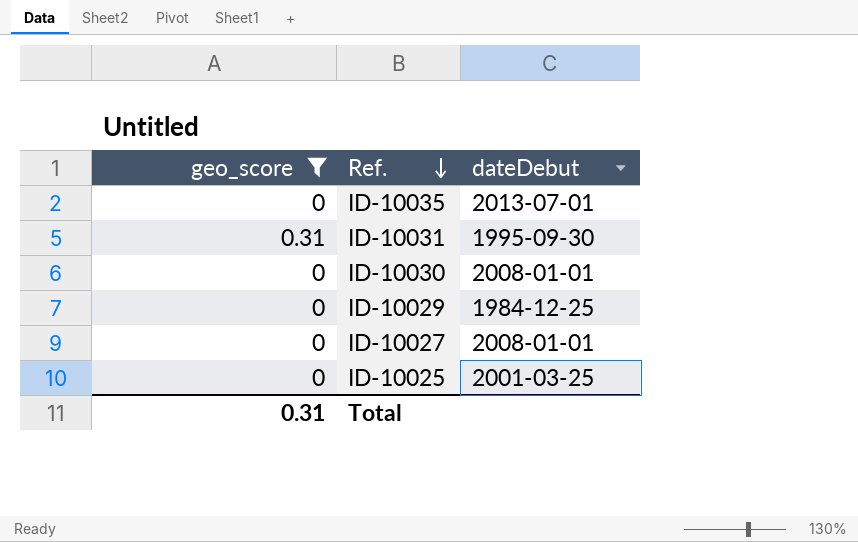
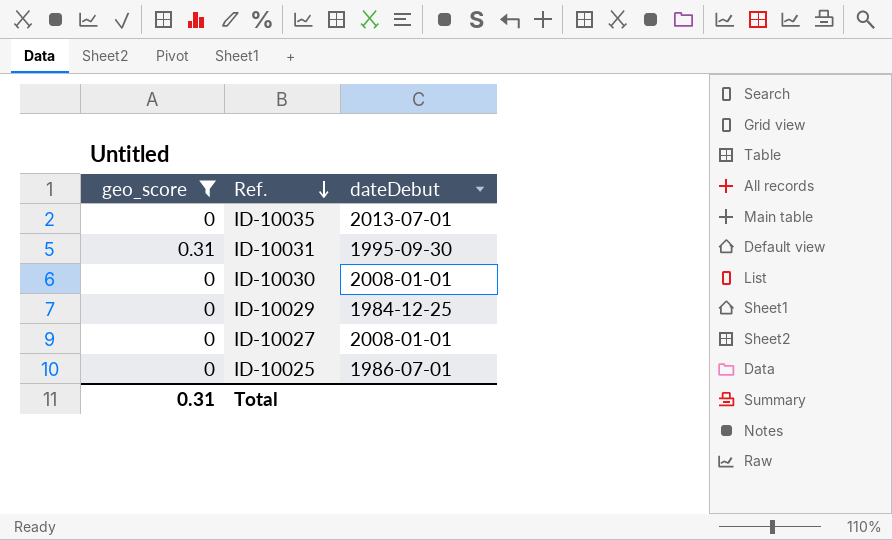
ID-10025 | dateDebut: 2001-03-25 -> 1986-07-01

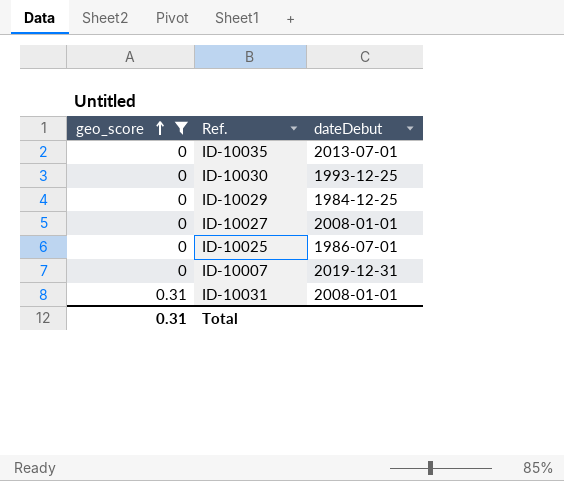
row order: Ref. descending -> geo_score ascending
ID-10030 | dateDebut: 2008-01-01 -> 1993-12-25
row ID-10007: none -> 0 | 2019-12-31
ID-10031 | dateDebut: 1995-09-30 -> 2008-01-01

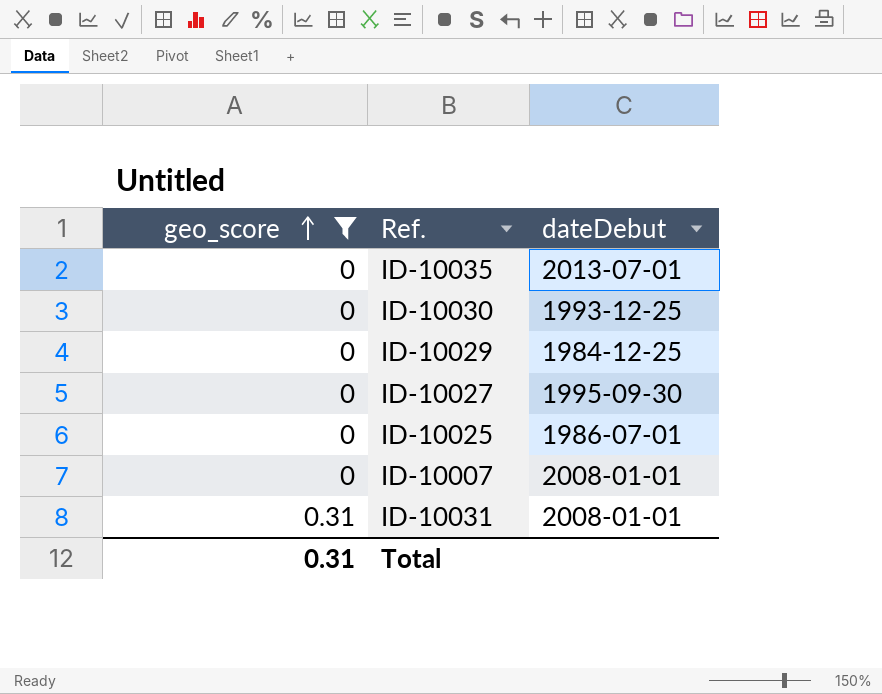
ID-10027 | dateDebut: 2008-01-01 -> 1995-09-30
ID-10007 | dateDebut: 2019-12-31 -> 2008-01-01

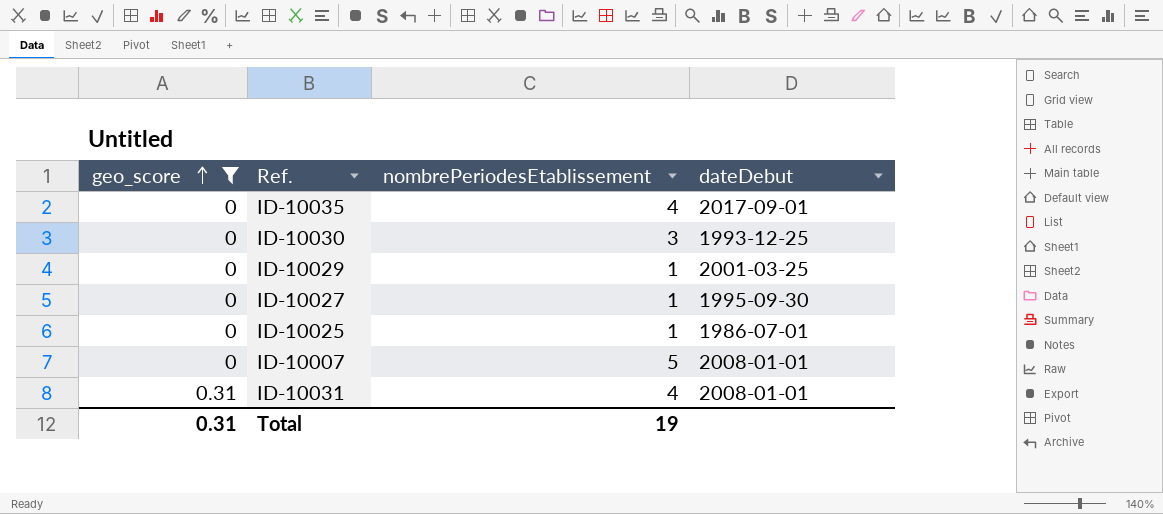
column nombrePeriodesEtablissement | position: none -> 3
ID-10035 | dateDebut: 2013-07-01 -> 2017-09-01
ID-10029 | dateDebut: 1984-12-25 -> 2001-03-25

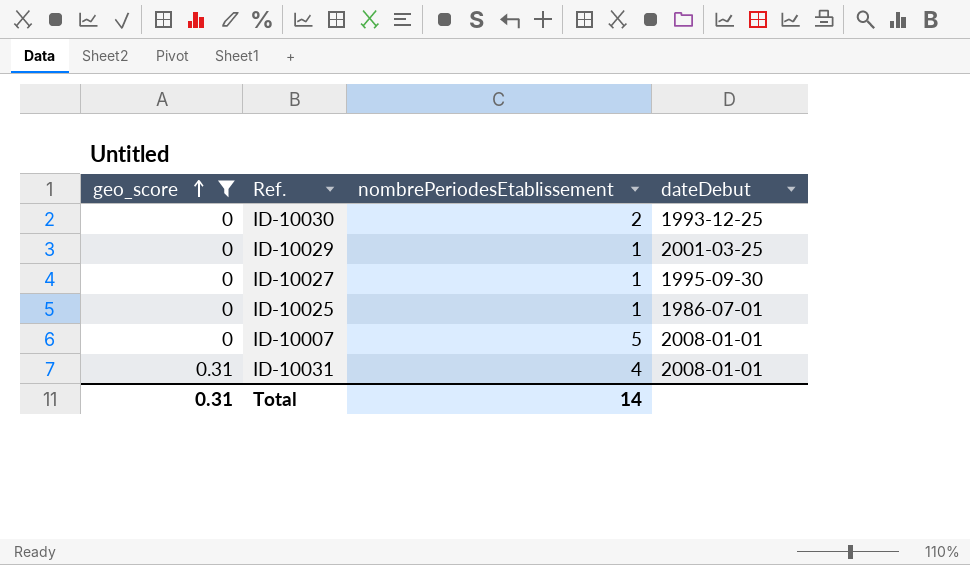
row ID-10035: 0 | 4 | 2017-09-01 -> none
ID-10030 | nombrePeriodesEtablissement: 3 -> 2
Total | nombrePeriodesEtablissement: 19 -> 14

